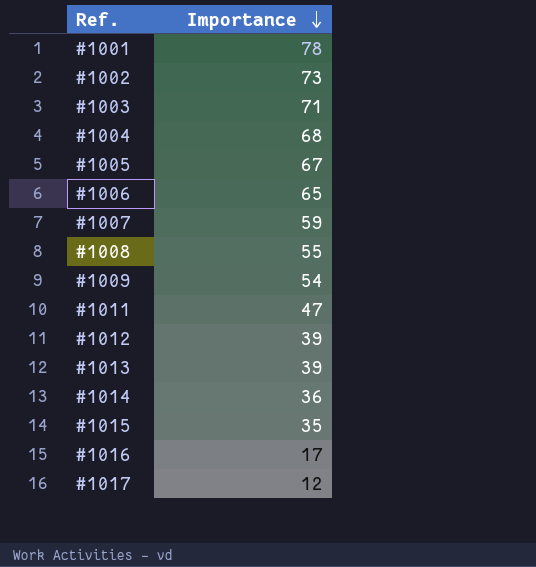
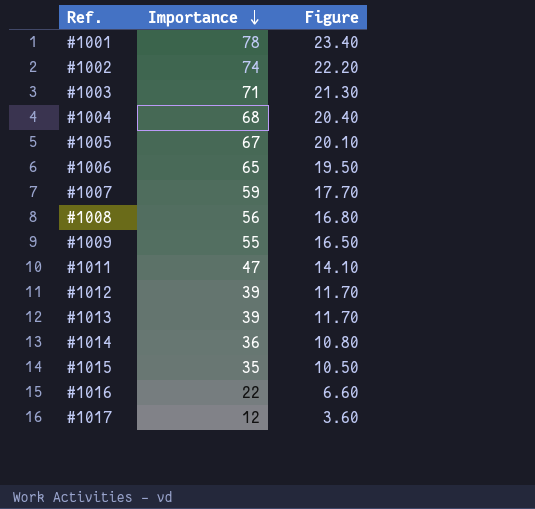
column Figure | formula: none -> [Importance] * 0.3
#1002 | Importance: 73 -> 74
#1008 | Importance: 55 -> 56
#1009 | Importance: 54 -> 55
#1016 | Importance: 17 -> 22

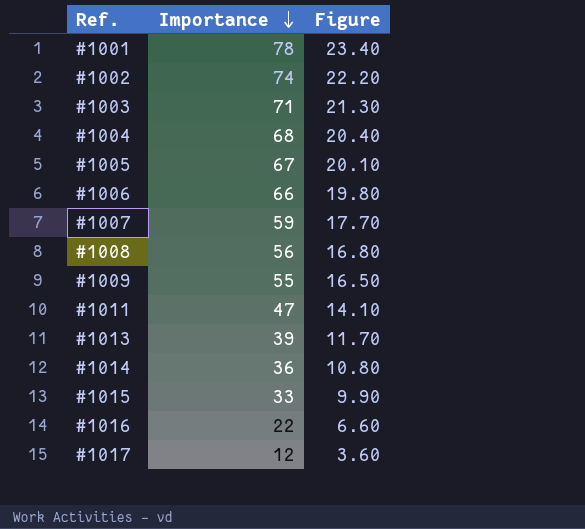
row #1012: 39 | 11.70 -> none
#1006 | Importance: 65 -> 66
#1006 | Figure: 19.50 -> 19.80
#1015 | Importance: 35 -> 33
#1015 | Figure: 10.50 -> 9.90

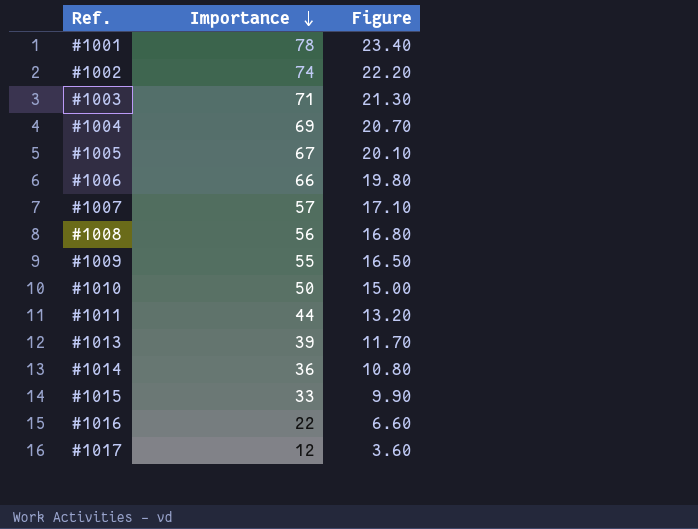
#1004 | Importance: 68 -> 69
#1004 | Figure: 20.40 -> 20.70
#1007 | Importance: 59 -> 57
#1007 | Figure: 17.70 -> 17.10
row #1010: none -> 50 | 15.00
#1011 | Importance: 47 -> 44
#1011 | Figure: 14.10 -> 13.20

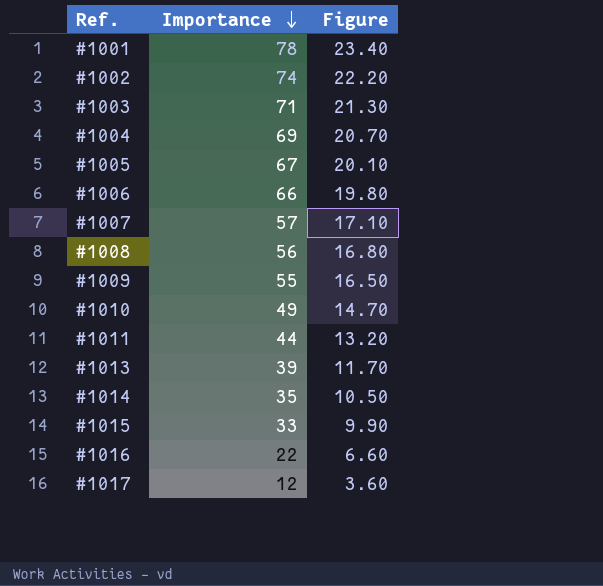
#1010 | Importance: 50 -> 49
#1010 | Figure: 15.00 -> 14.70
#1014 | Importance: 36 -> 35
#1014 | Figure: 10.80 -> 10.50

